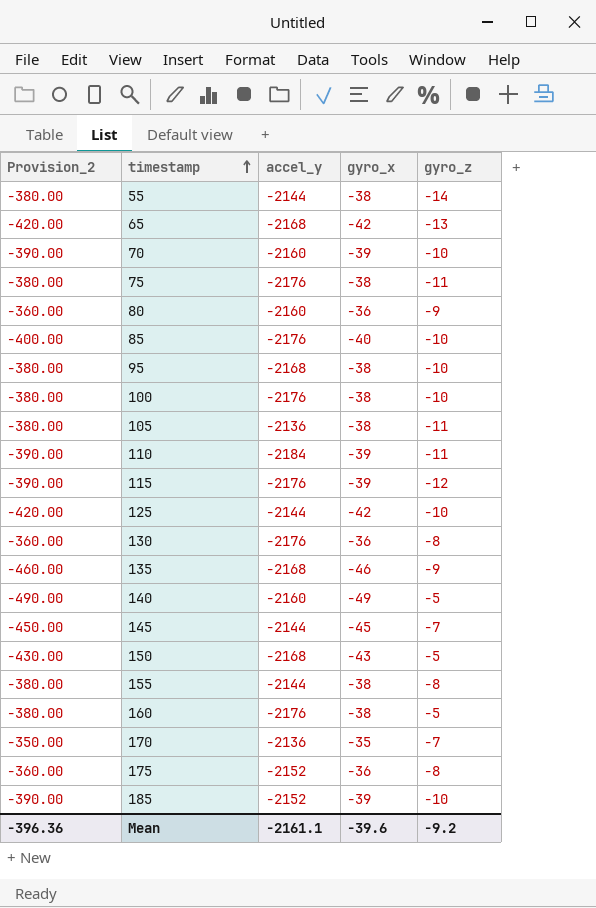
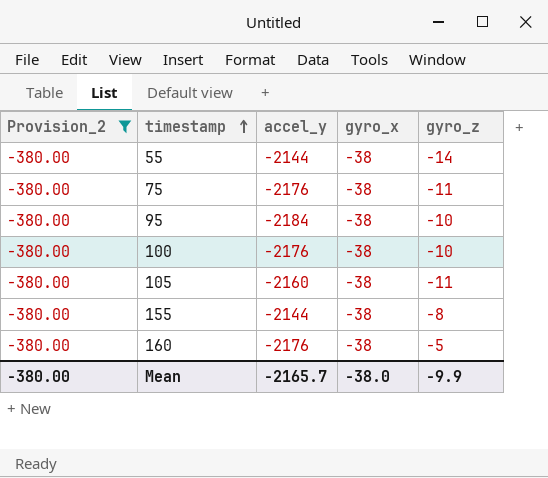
filter: none -> Provision_2 = -380.00
95 | accel_y: -2168 -> -2184
105 | accel_y: -2136 -> -2160
Mean | Provision_2: -396.36 -> -380.00
Mean | accel_y: -2161.1 -> -2165.7
Mean | gyro_x: -39.6 -> -38.0
Mean | gyro_z: -9.2 -> -9.9

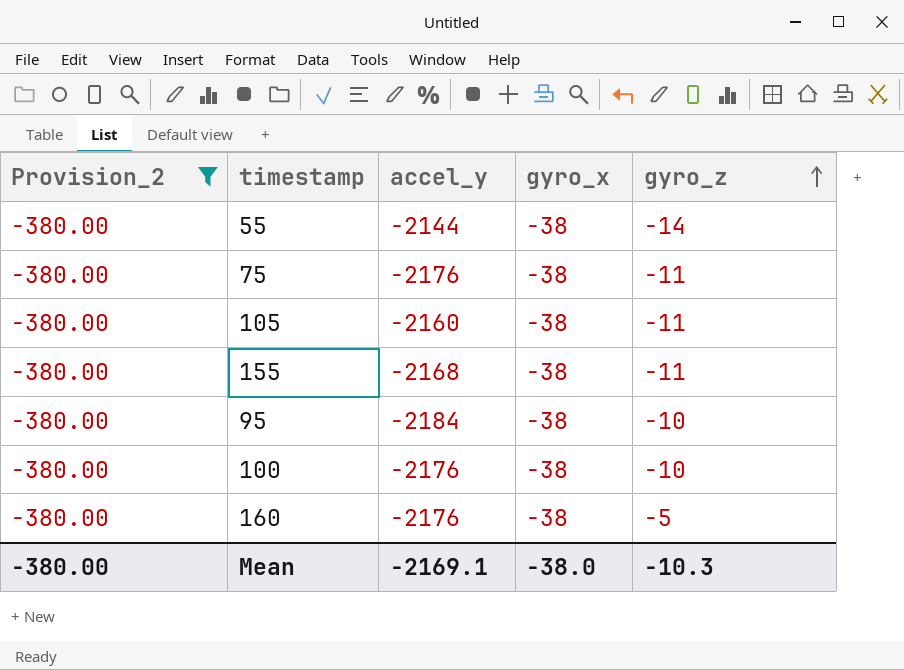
row order: timestamp ascending -> gyro_z ascending
155 | accel_y: -2144 -> -2168
155 | gyro_z: -8 -> -11
Mean | accel_y: -2165.7 -> -2169.1
Mean | gyro_z: -9.9 -> -10.3

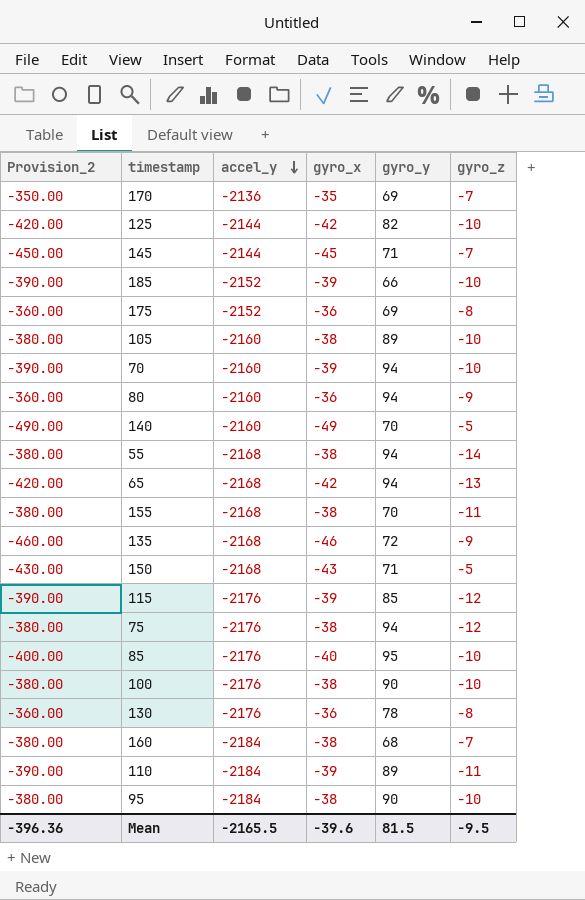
filter: Provision_2 = -380.00 -> none
row order: gyro_z ascending -> accel_y descending
column gyro_y | position: none -> 5
105 | gyro_z: -11 -> -10
55 | accel_y: -2144 -> -2168
75 | gyro_z: -11 -> -12
160 | accel_y: -2176 -> -2184
160 | gyro_z: -5 -> -7
Mean | Provision_2: -380.00 -> -396.36
Mean | accel_y: -2169.1 -> -2165.5
Mean | gyro_x: -38.0 -> -39.6
Mean | gyro_z: -10.3 -> -9.5

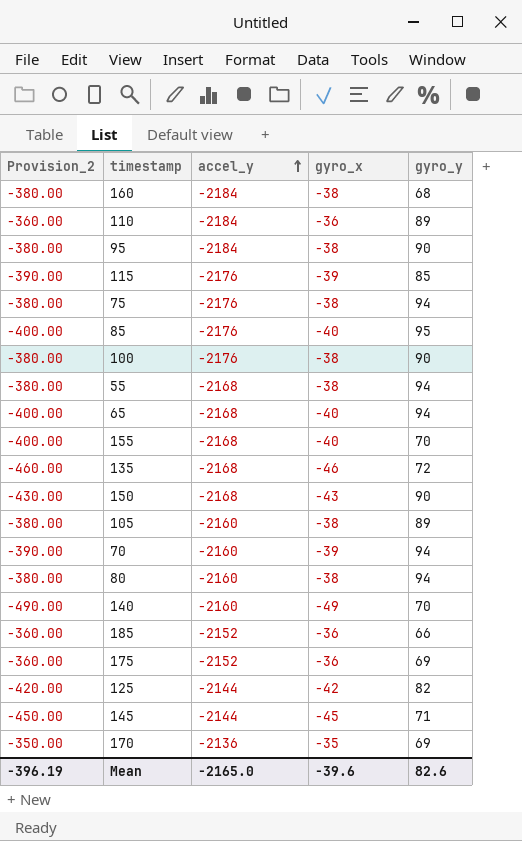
row order: accel_y descending -> accel_y ascending
column gyro_z | position: 6 -> none
row 130: -360.00 | -2176 | -36 | 78 | -8 -> none
110 | Provision_2: -390.00 -> -360.00
110 | gyro_x: -39 -> -36
65 | Provision_2: -420.00 -> -400.00
65 | gyro_x: -42 -> -40
155 | Provision_2: -380.00 -> -400.00
155 | gyro_x: -38 -> -40
150 | gyro_y: 71 -> 90
80 | Provision_2: -360.00 -> -380.00
80 | gyro_x: -36 -> -38
185 | Provision_2: -390.00 -> -360.00
185 | gyro_x: -39 -> -36
Mean | Provision_2: -396.36 -> -396.19
Mean | accel_y: -2165.5 -> -2165.0
Mean | gyro_y: 81.5 -> 82.6

